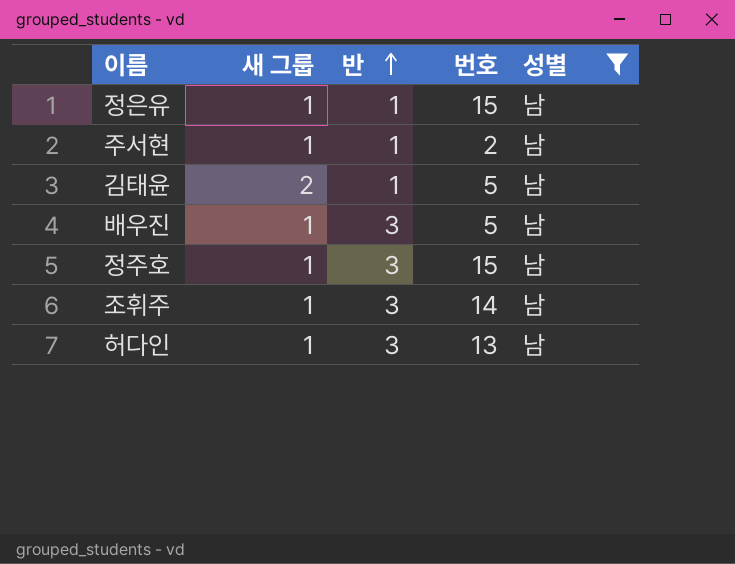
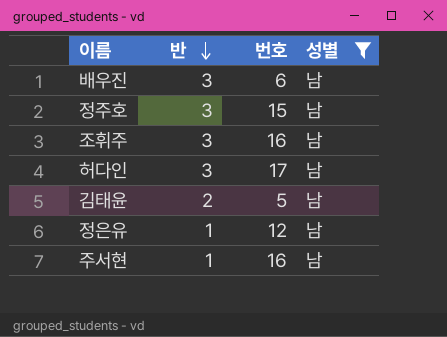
row order: 반 ascending -> 반 descending
column 새 그룹 | position: 2 -> none
배우진 | 번호: 5 -> 6
조휘주 | 번호: 14 -> 16
허다인 | 번호: 13 -> 17
김태윤 | 반: 1 -> 2
정은유 | 번호: 15 -> 12
주서현 | 번호: 2 -> 16

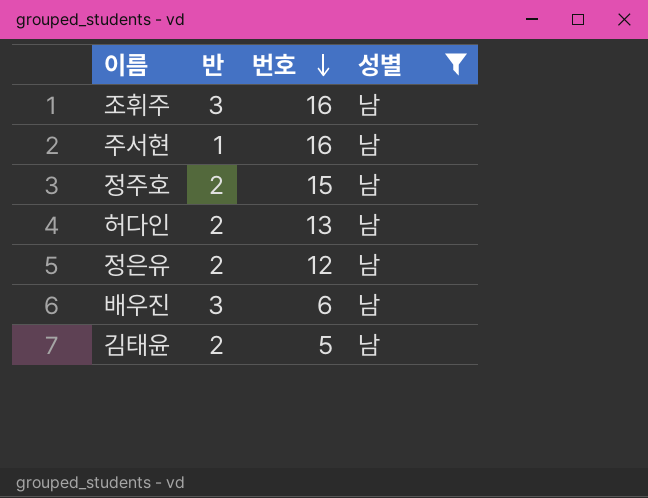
row order: 반 descending -> 번호 descending
정주호 | 반: 3 -> 2
허다인 | 반: 3 -> 2
허다인 | 번호: 17 -> 13
정은유 | 반: 1 -> 2

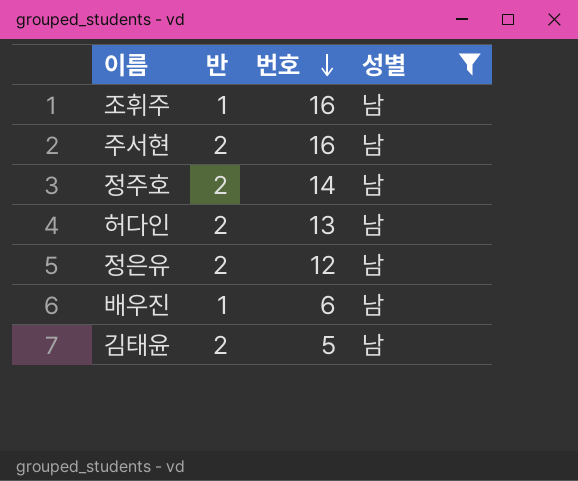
조휘주 | 반: 3 -> 1
주서현 | 반: 1 -> 2
정주호 | 번호: 15 -> 14
배우진 | 반: 3 -> 1

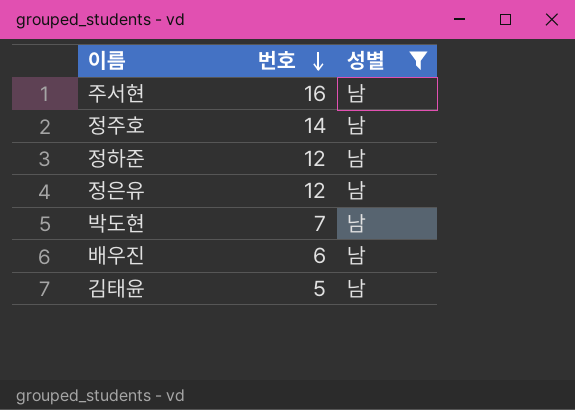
column 반 | position: 2 -> none
row 조휘주: 1 | 16 | 남 -> none
row 허다인: 2 | 13 | 남 -> none
row 정하준: none -> 12 | 남
row 박도현: none -> 7 | 남

